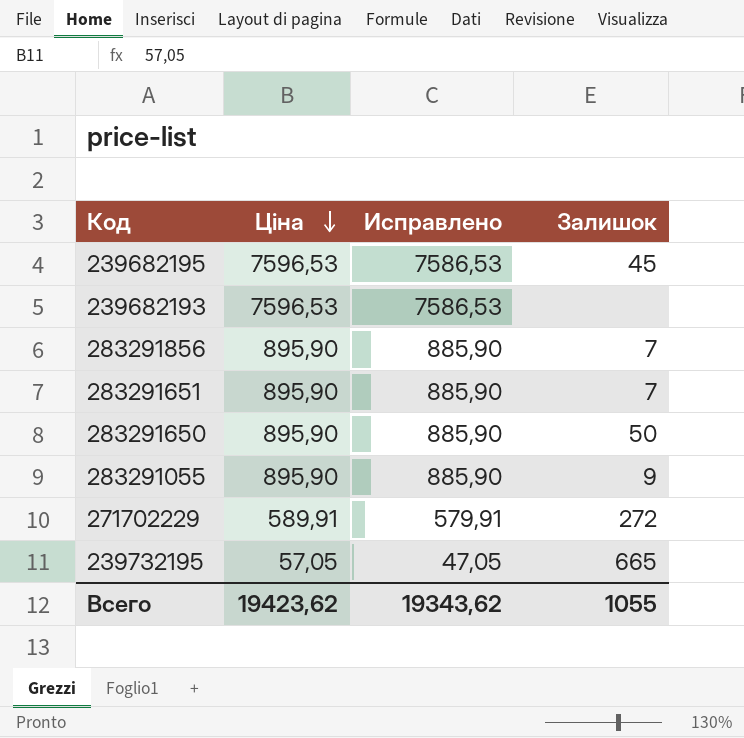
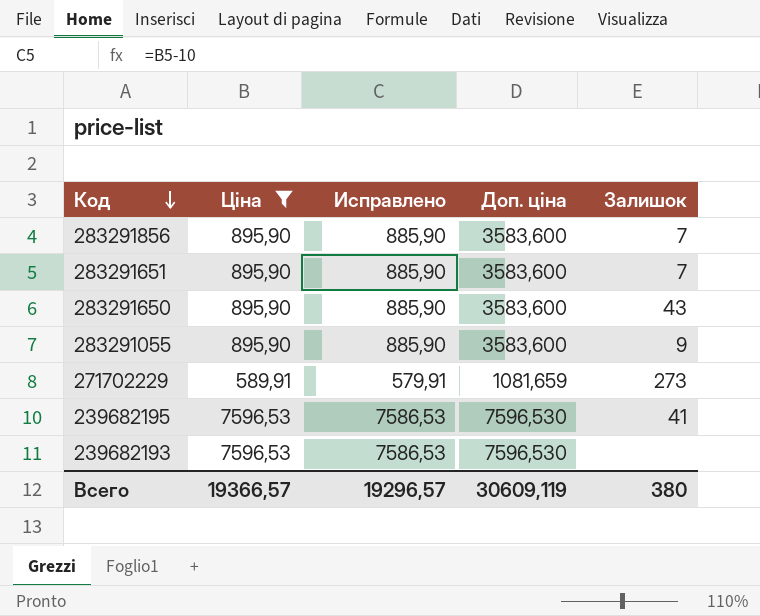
filter: none -> Ціна != 57,05
row order: Ціна descending -> Код descending
column Доп. ціна | position: none -> 4
283291650 | Залишок: 50 -> 43
271702229 | Залишок: 272 -> 273
239682195 | Залишок: 45 -> 41
Всего | Ціна: 19423,62 -> 19366,57
Всего | Исправлено: 19343,62 -> 19296,57
Всего | Залишок: 1055 -> 380

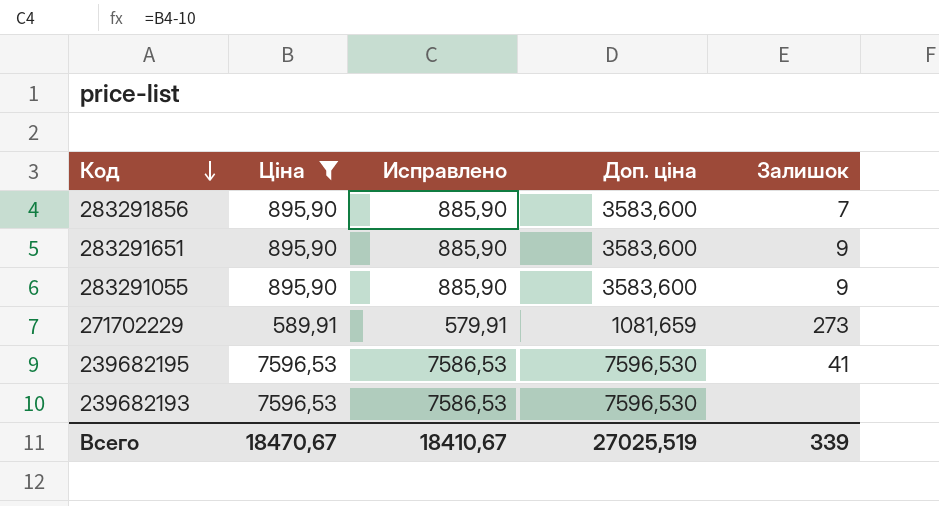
row 283291650: 895,90 | 885,90 | 3583,600 | 43 -> none
283291651 | Залишок: 7 -> 9
Всего | Ціна: 19366,57 -> 18470,67
Всего | Исправлено: 19296,57 -> 18410,67
Всего | Доп. ціна: 30609,119 -> 27025,519
Всего | Залишок: 380 -> 339

